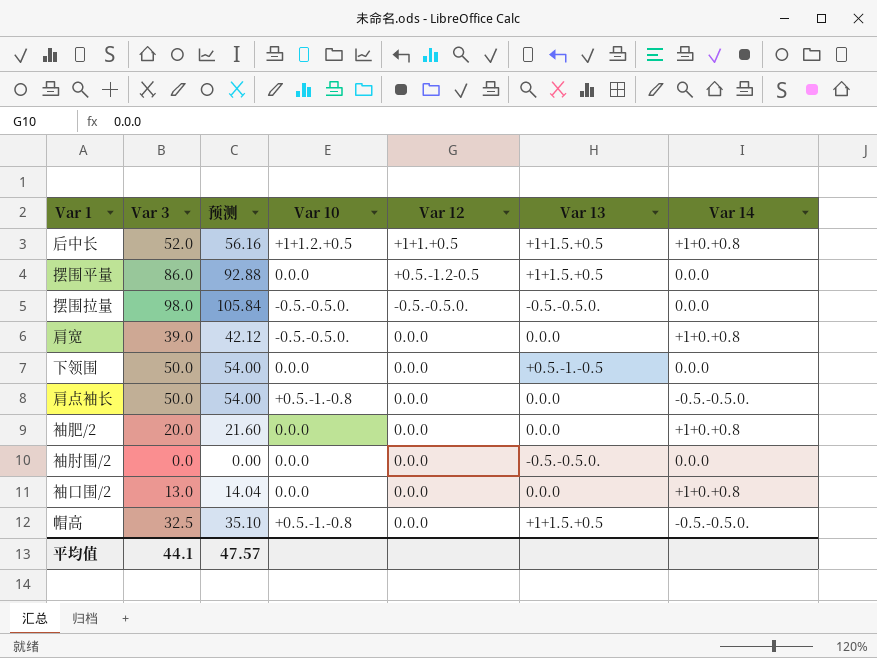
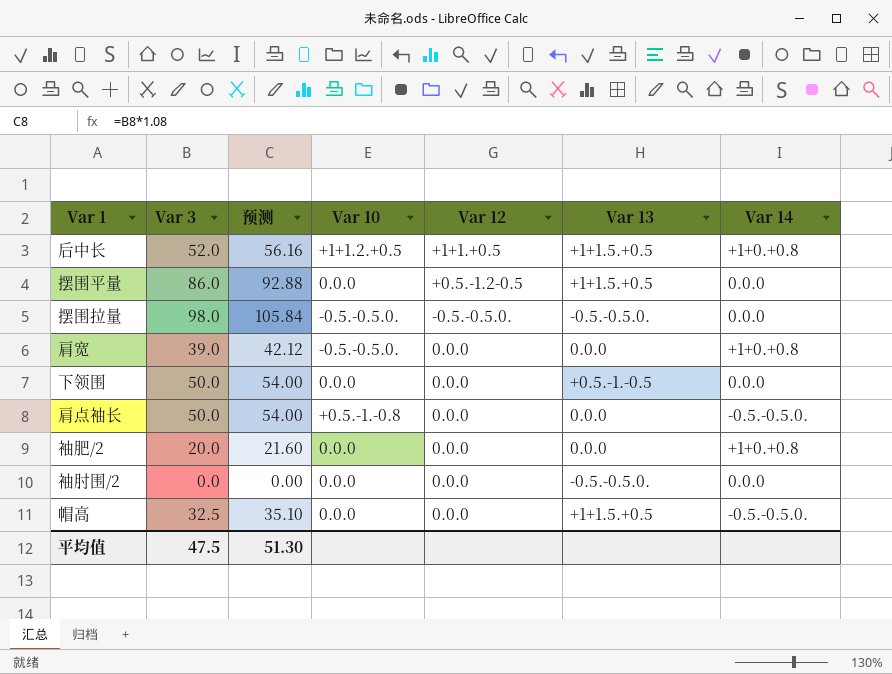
row 袖口围/2: 13.0 | 14.04 | 0.0.0 | 0.0.0 | 0.0.0 | +1+0.+0.8 -> none
帽高 | Var 10: +0.5.-1.-0.8 -> 0.0.0
平均值 | Var 3: 44.1 -> 47.5
平均值 | 预测: 47.57 -> 51.30

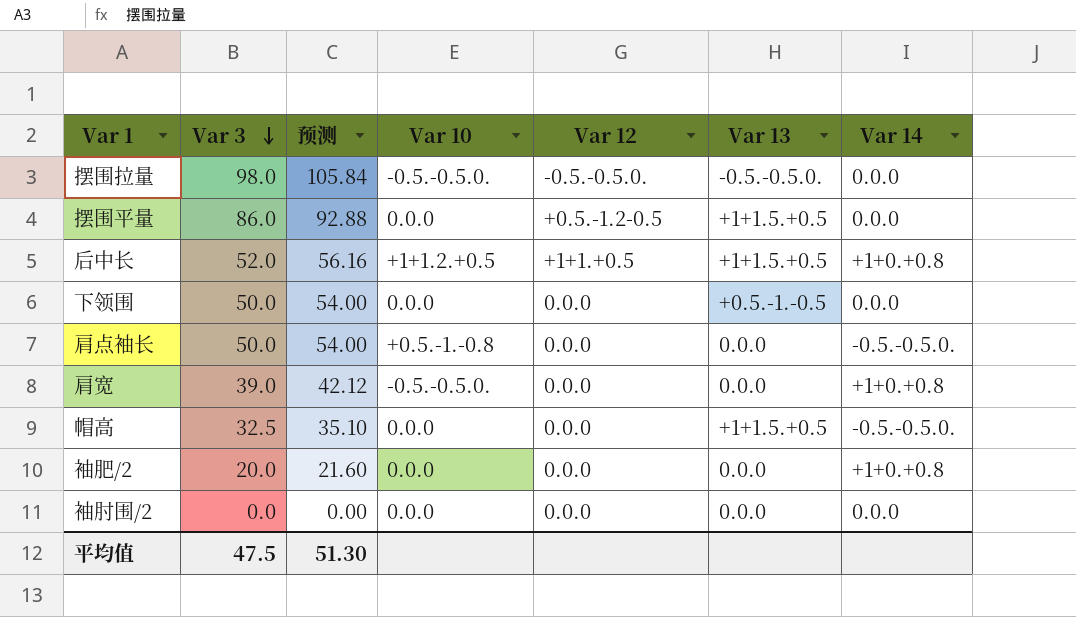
row order: none -> Var 3 descending
袖肘围/2 | Var 13: -0.5.-0.5.0. -> 0.0.0

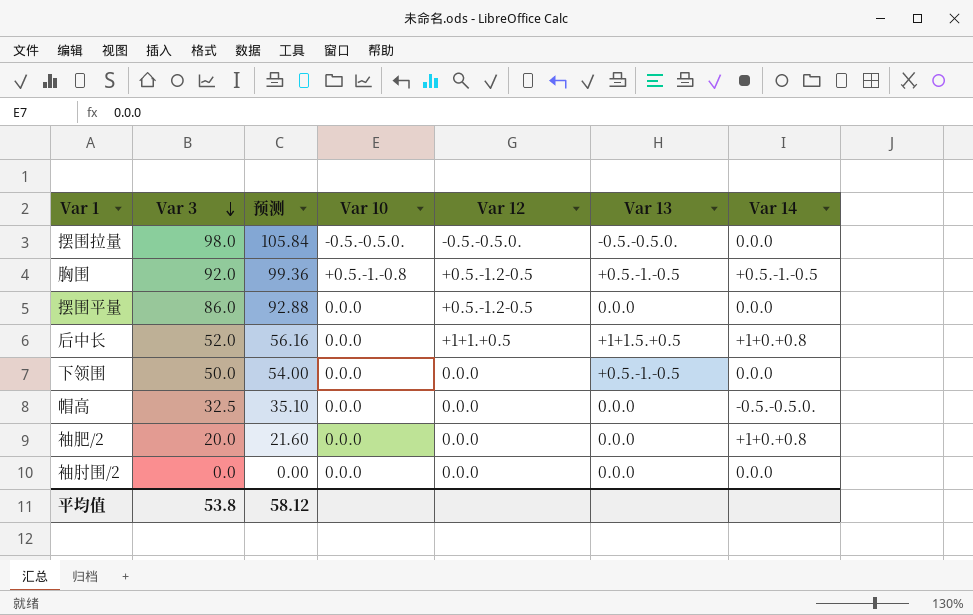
row 肩点袖长: 50.0 | 54.00 | +0.5.-1.-0.8 | 0.0.0 | 0.0.0 | -0.5.-0.5.0. -> none
row 肩宽: 39.0 | 42.12 | -0.5.-0.5.0. | 0.0.0 | 0.0.0 | +1+0.+0.8 -> none
row 胸围: none -> 92.0 | 99.36 | +0.5.-1.-0.8 | +0.5.-1.2-0.5 | +0.5.-1.-0.5 | +0.5.-1.-0.5
摆围平量 | Var 13: +1+1.5.+0.5 -> 0.0.0
后中长 | Var 10: +1+1.2.+0.5 -> 0.0.0
帽高 | Var 13: +1+1.5.+0.5 -> 0.0.0
平均值 | Var 3: 47.5 -> 53.8
平均值 | 预测: 51.30 -> 58.12

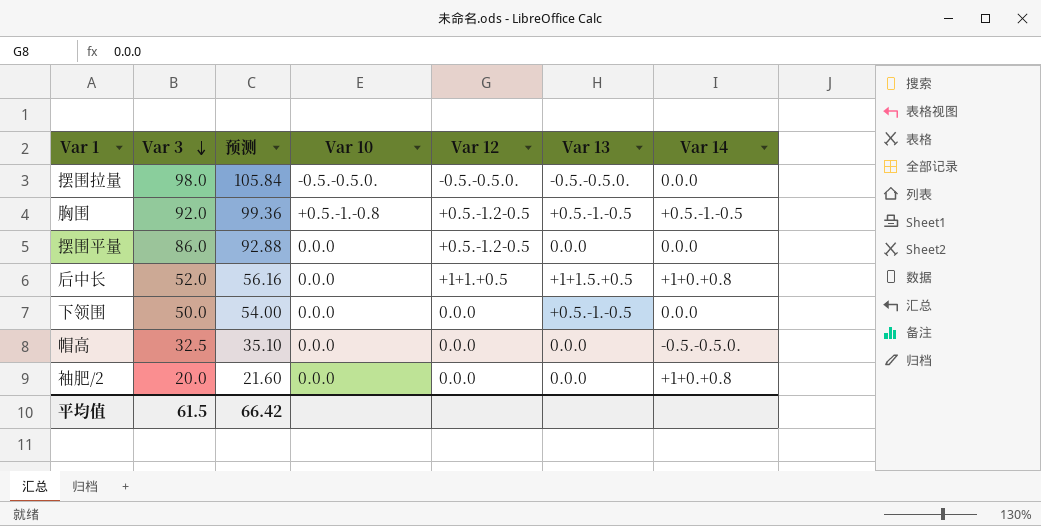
row 袖肘围/2: 0.0 | 0.00 | 0.0.0 | 0.0.0 | 0.0.0 | 0.0.0 -> none
平均值 | Var 3: 53.8 -> 61.5
平均值 | 预测: 58.12 -> 66.42

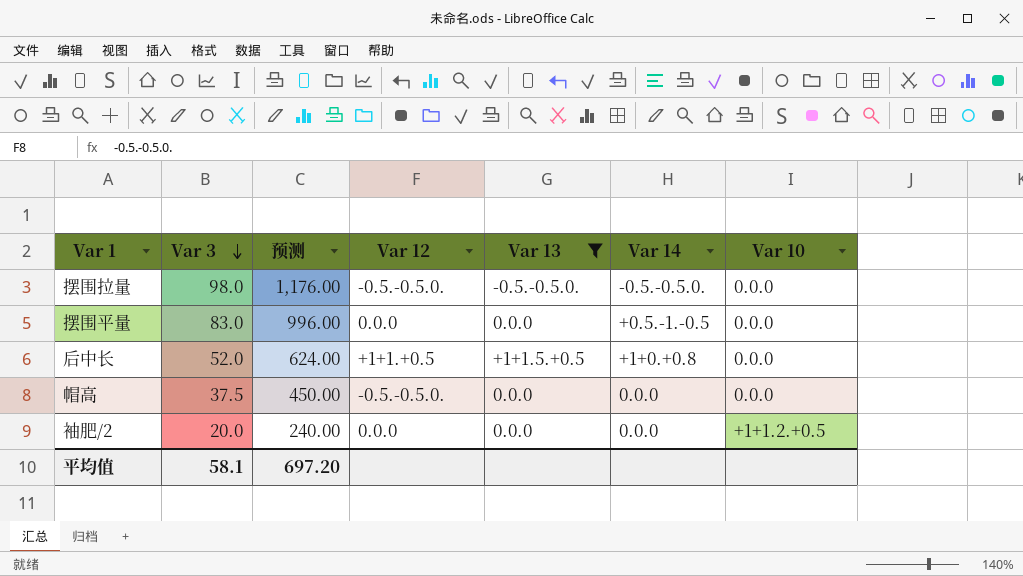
filter: none -> Var 13 != +0.5.-1.-0.5
column 预测 | formula: [Var 3] * 1.08 -> [Var 3] * 12
column Var 10 | position: 4 -> 7
摆围拉量 | Var 14: 0.0.0 -> -0.5.-0.5.0.
摆围拉量 | Var 10: -0.5.-0.5.0. -> 0.0.0
摆围平量 | Var 3: 86.0 -> 83.0
摆围平量 | Var 12: +0.5.-1.2-0.5 -> 0.0.0
摆围平量 | Var 14: 0.0.0 -> +0.5.-1.-0.5
帽高 | Var 3: 32.5 -> 37.5
帽高 | Var 12: 0.0.0 -> -0.5.-0.5.0.
帽高 | Var 14: -0.5.-0.5.0. -> 0.0.0
袖肥/2 | Var 14: +1+0.+0.8 -> 0.0.0
袖肥/2 | Var 10: 0.0.0 -> +1+1.2.+0.5
平均值 | Var 3: 61.5 -> 58.1
平均值 | 预测: 66.42 -> 697.20

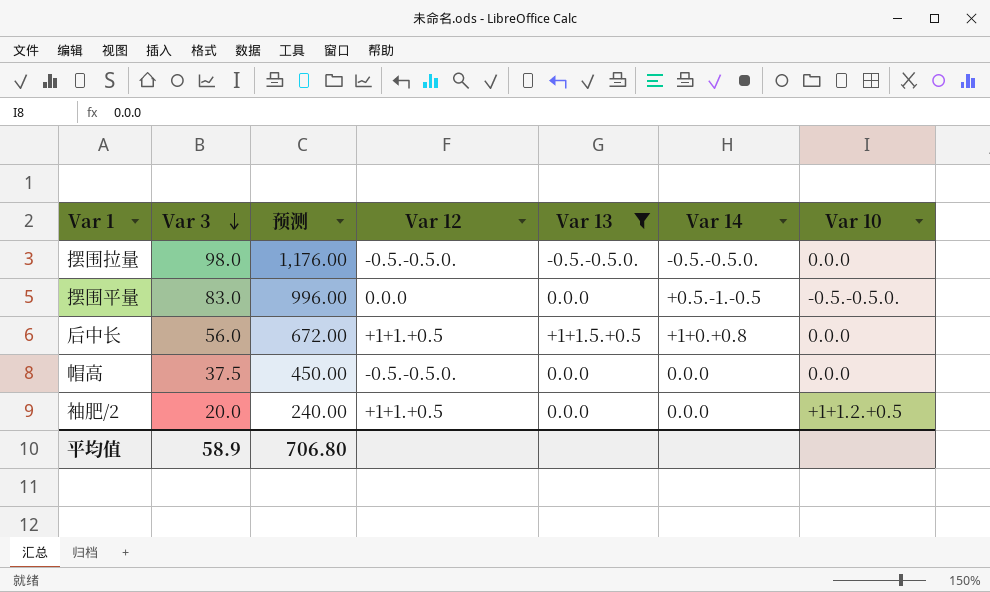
摆围平量 | Var 10: 0.0.0 -> -0.5.-0.5.0.
后中长 | Var 3: 52.0 -> 56.0
后中长 | 预测: 624.00 -> 672.00
袖肥/2 | Var 12: 0.0.0 -> +1+1.+0.5
平均值 | Var 3: 58.1 -> 58.9
平均值 | 预测: 697.20 -> 706.80

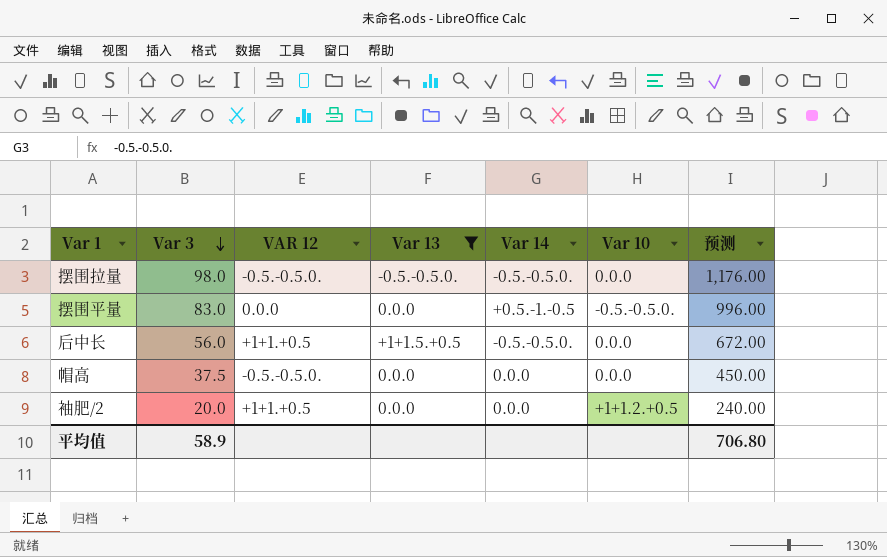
column name: Var 12 -> VAR 12
column 预测 | position: 3 -> 7
后中长 | Var 14: +1+0.+0.8 -> -0.5.-0.5.0.

